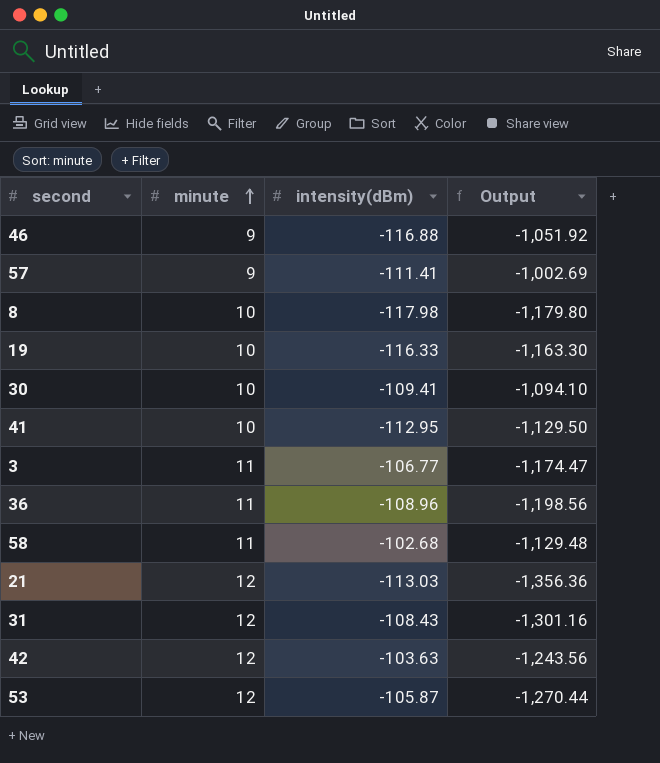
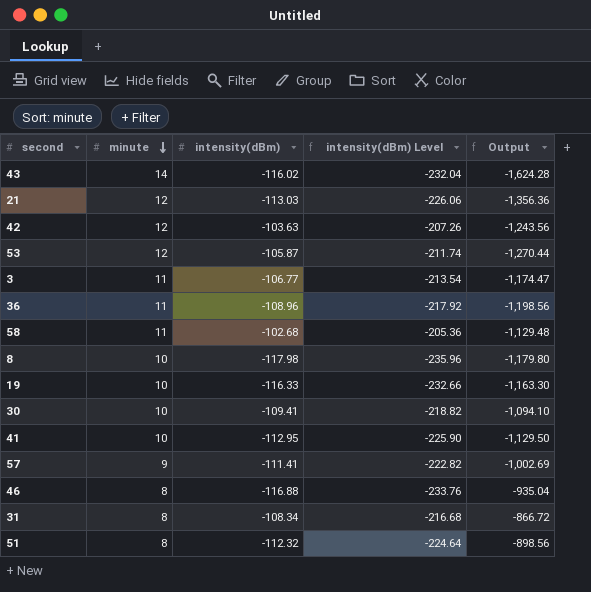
row order: minute ascending -> minute descending
column intensity(dBm) Level | formula: none -> [intensity(dBm)] * 2
row 43: none -> 14 | -116.02 | -232.04 | -1,624.28
46 | minute: 9 -> 8
46 | Output: -1,051.92 -> -935.04
31 | minute: 12 -> 8
31 | intensity(dBm): -108.43 -> -108.34
31 | Output: -1,301.16 -> -866.72
row 51: none -> 8 | -112.32 | -224.64 | -898.56

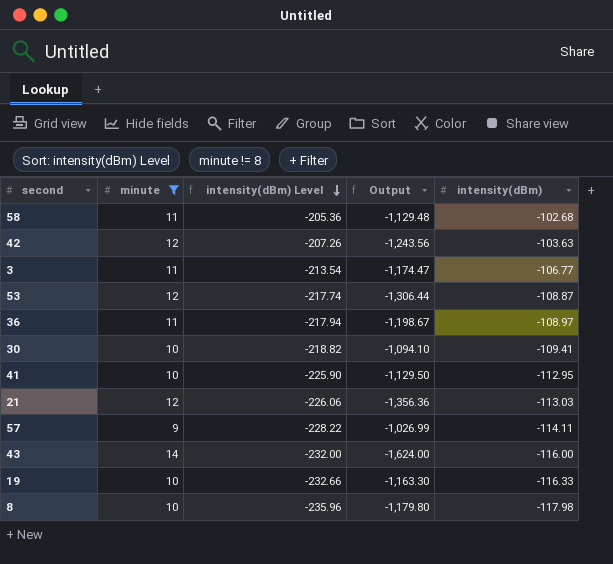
filter: none -> minute != 8
row order: minute descending -> intensity(dBm) Level descending
column intensity(dBm) | position: 3 -> 5
53 | intensity(dBm) Level: -211.74 -> -217.74
53 | Output: -1,270.44 -> -1,306.44
53 | intensity(dBm): -105.87 -> -108.87
36 | intensity(dBm) Level: -217.92 -> -217.94
36 | Output: -1,198.56 -> -1,198.67
36 | intensity(dBm): -108.96 -> -108.97
57 | intensity(dBm) Level: -222.82 -> -228.22
57 | Output: -1,002.69 -> -1,026.99
57 | intensity(dBm): -111.41 -> -114.11
43 | intensity(dBm) Level: -232.04 -> -232.00
43 | Output: -1,624.28 -> -1,624.00
43 | intensity(dBm): -116.02 -> -116.00

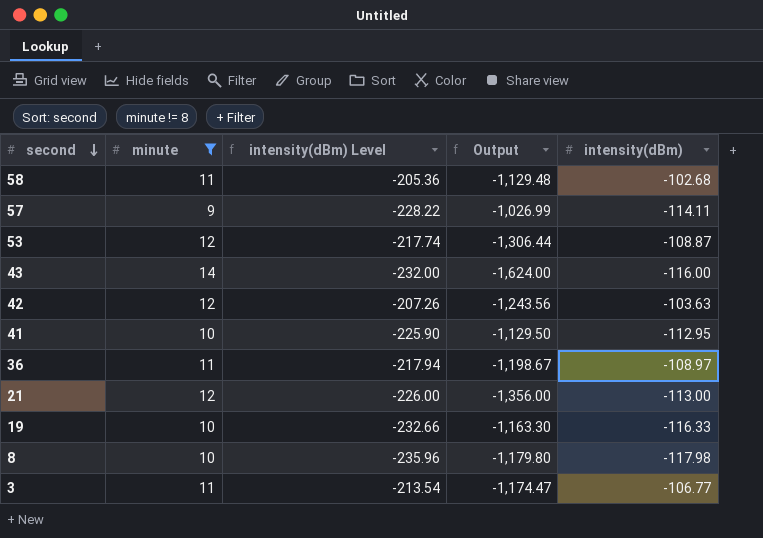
row order: intensity(dBm) Level descending -> second descending
row 30: 10 | -218.82 | -1,094.10 | -109.41 -> none
21 | intensity(dBm) Level: -226.06 -> -226.00
21 | Output: -1,356.36 -> -1,356.00
21 | intensity(dBm): -113.03 -> -113.00

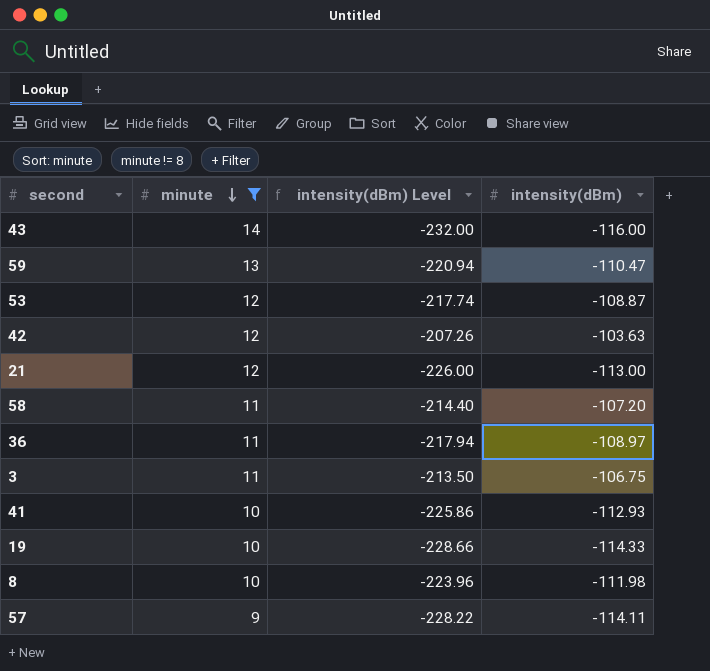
row order: second descending -> minute descending
column Output | formula: [minute] * [intensity(dBm)] -> none
row 59: none -> 13 | -220.94 | -110.47
58 | intensity(dBm) Level: -205.36 -> -214.40
58 | intensity(dBm): -102.68 -> -107.20
3 | intensity(dBm) Level: -213.54 -> -213.50
3 | intensity(dBm): -106.77 -> -106.75
41 | intensity(dBm) Level: -225.90 -> -225.86
41 | intensity(dBm): -112.95 -> -112.93
19 | intensity(dBm) Level: -232.66 -> -228.66
19 | intensity(dBm): -116.33 -> -114.33
8 | intensity(dBm) Level: -235.96 -> -223.96
8 | intensity(dBm): -117.98 -> -111.98

